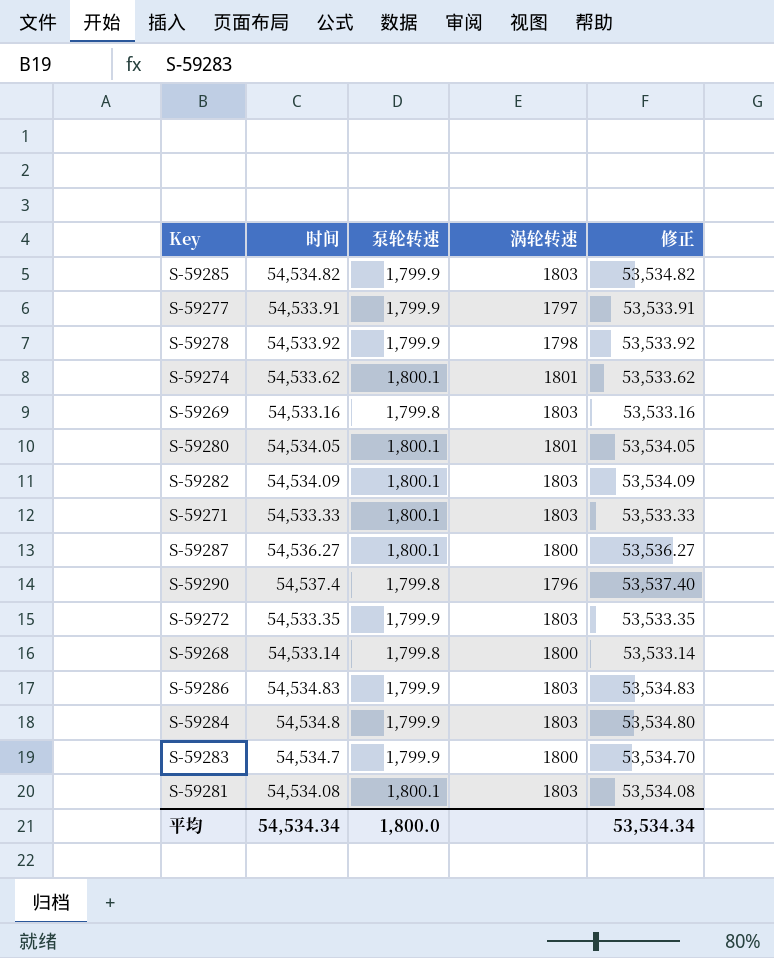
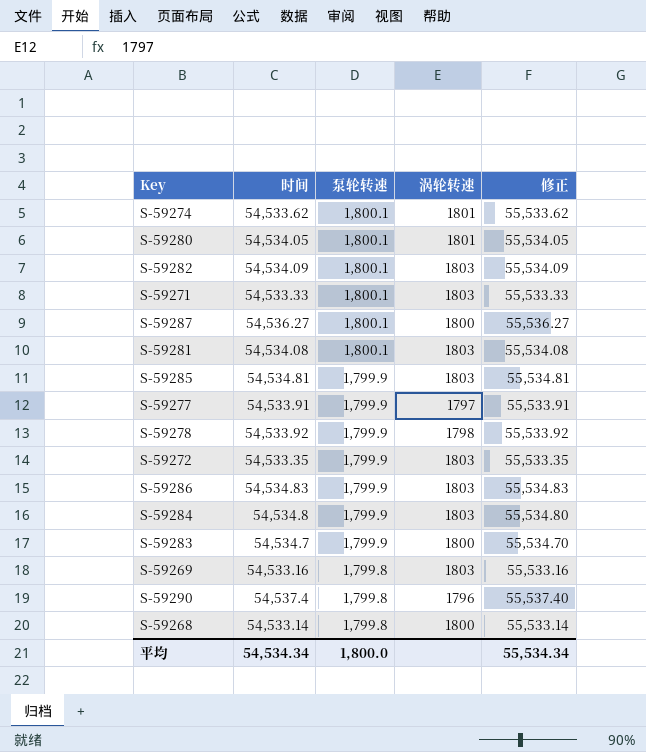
row order: none -> 泵轮转速 descending
column 修正 | formula: [时间] - 1000 -> [时间] + 1000
S-59285 | 时间: 54,534.82 -> 54,534.81
平均 | 修正: 53,534.34 -> 55,534.34

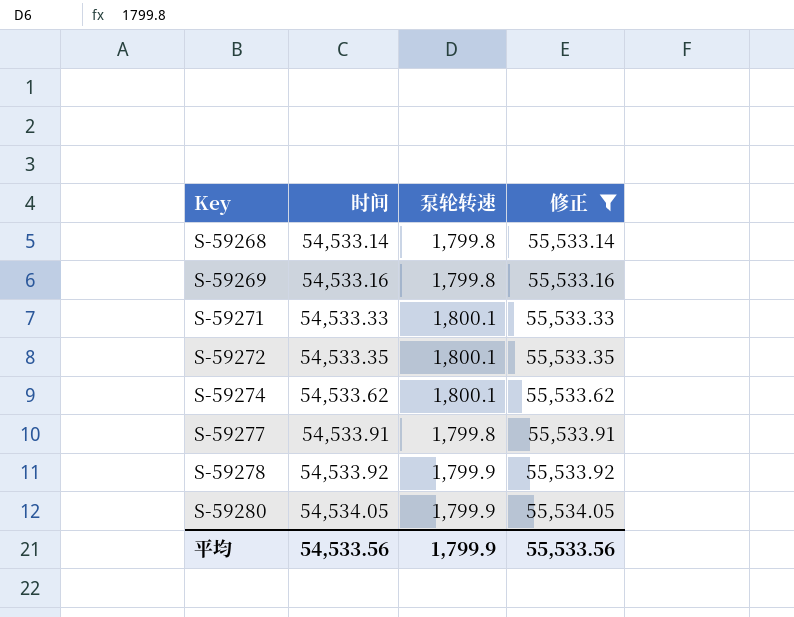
filter: none -> 修正 <= 55,534.05
row order: 泵轮转速 descending -> Key ascending
column 涡轮转速 | position: 4 -> none
S-59272 | 泵轮转速: 1,799.9 -> 1,800.1
S-59277 | 泵轮转速: 1,799.9 -> 1,799.8
S-59280 | 泵轮转速: 1,800.1 -> 1,799.9
平均 | 时间: 54,534.34 -> 54,533.56
平均 | 泵轮转速: 1,800.0 -> 1,799.9
平均 | 修正: 55,534.34 -> 55,533.56

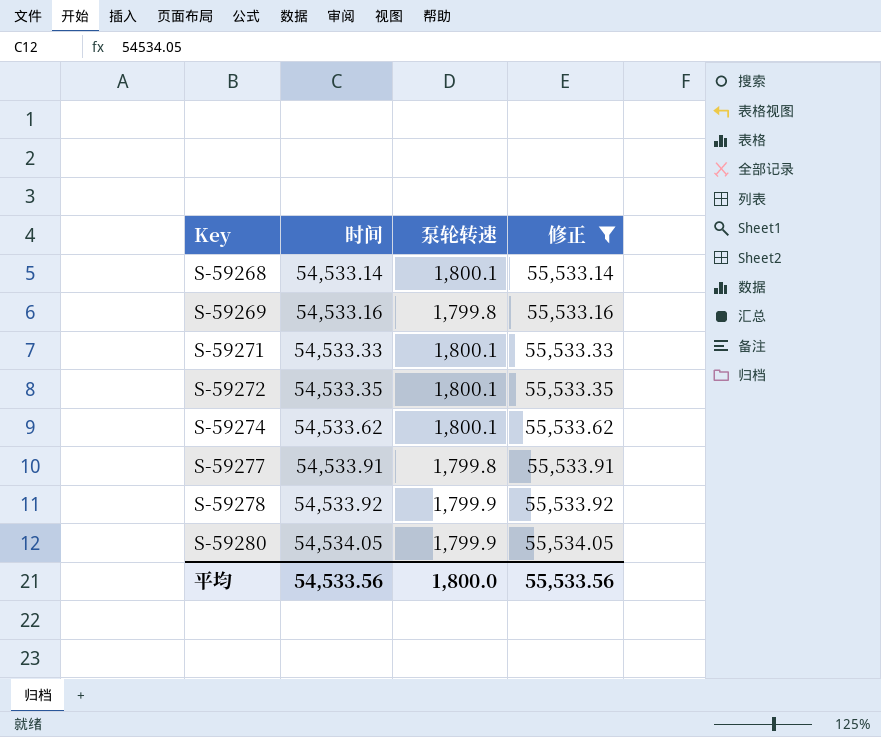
S-59268 | 泵轮转速: 1,799.8 -> 1,800.1
平均 | 泵轮转速: 1,799.9 -> 1,800.0

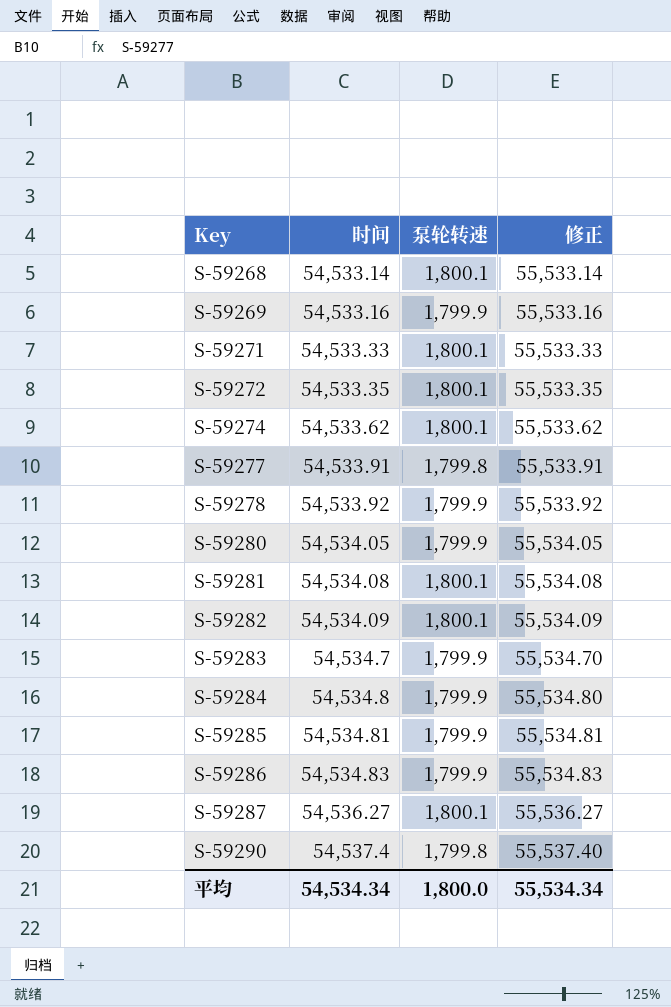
filter: 修正 <= 55,534.05 -> none
S-59269 | 泵轮转速: 1,799.8 -> 1,799.9
平均 | 时间: 54,533.56 -> 54,534.34
平均 | 修正: 55,533.56 -> 55,534.34

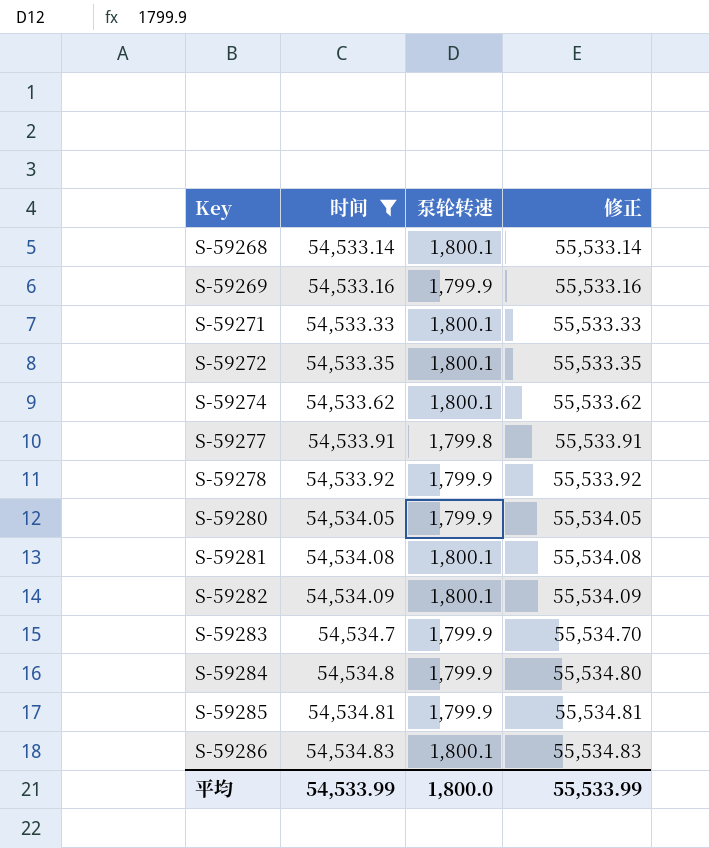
filter: none -> 时间 <= 54,534.83
S-59286 | 泵轮转速: 1,799.9 -> 1,800.1
平均 | 时间: 54,534.34 -> 54,533.99
平均 | 修正: 55,534.34 -> 55,533.99

